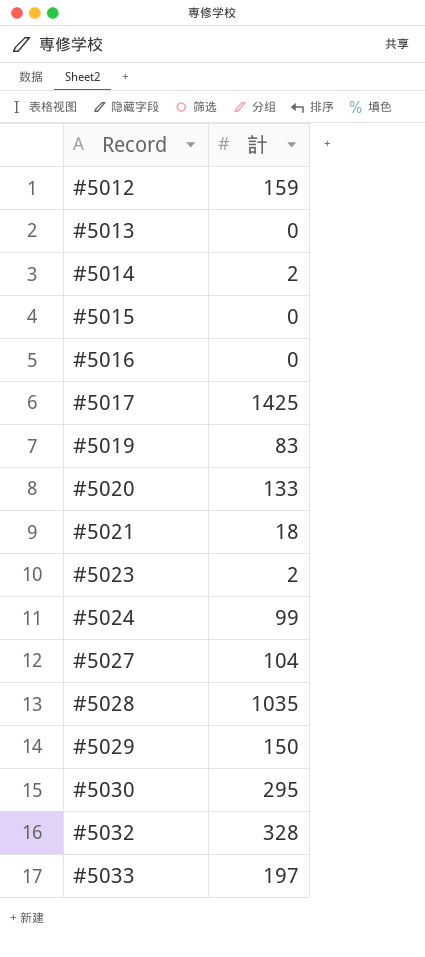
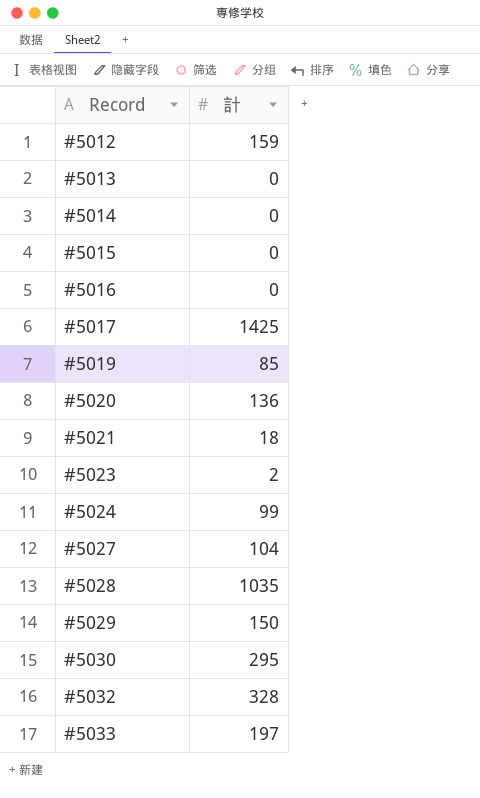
#5014 | 計: 2 -> 0
#5019 | 計: 83 -> 85
#5020 | 計: 133 -> 136

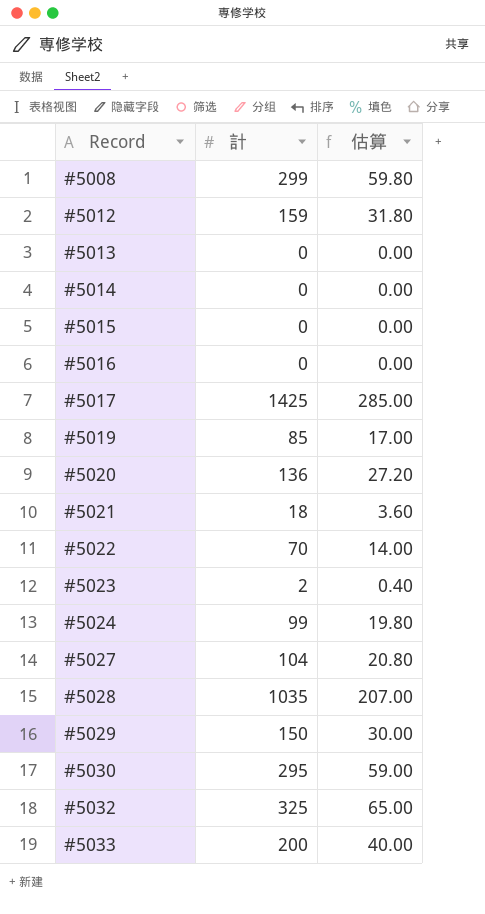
column 估算 | formula: none -> [計] * 0.2
row #5008: none -> 299 | 59.80
row #5022: none -> 70 | 14.00
#5032 | 計: 328 -> 325
#5033 | 計: 197 -> 200

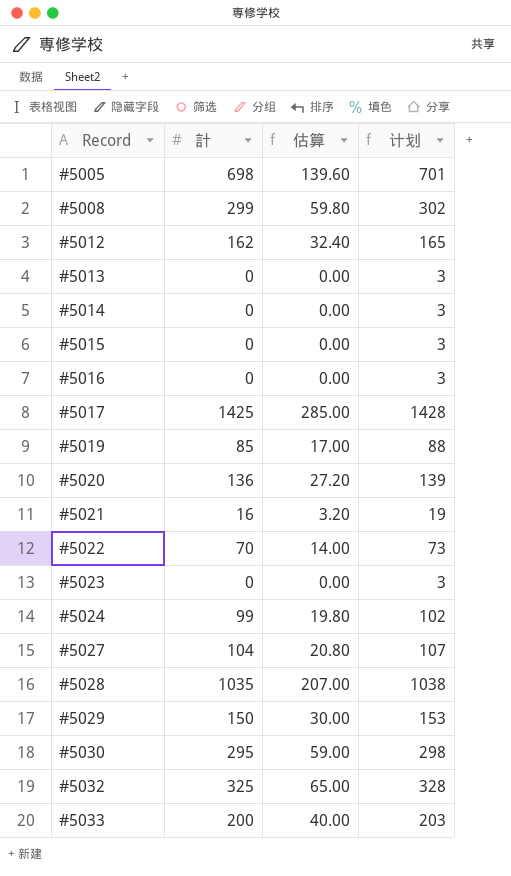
column 计划 | formula: none -> [計] + 3
row #5005: none -> 698 | 139.60 | 701
#5012 | 計: 159 -> 162
#5012 | 估算: 31.80 -> 32.40
#5021 | 計: 18 -> 16
#5021 | 估算: 3.60 -> 3.20
#5023 | 計: 2 -> 0
#5023 | 估算: 0.40 -> 0.00

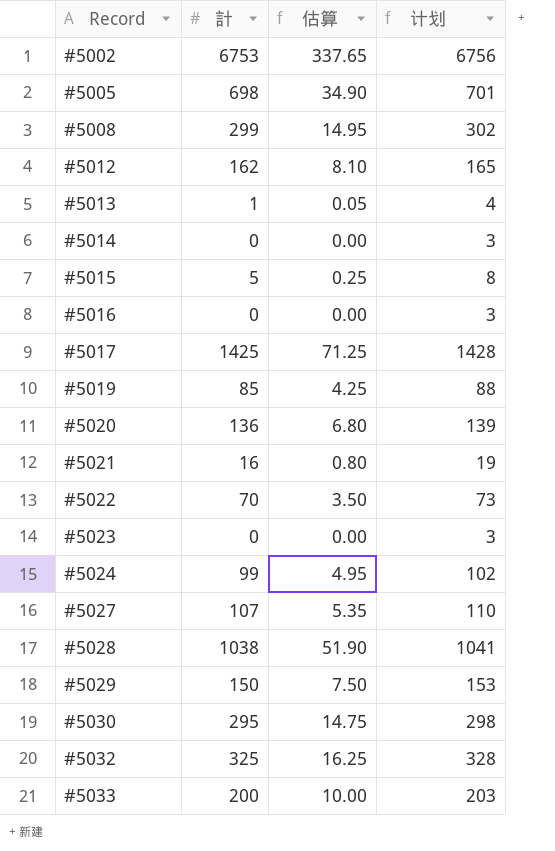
column 估算 | formula: [計] * 0.2 -> [計] * 0.05
row #5002: none -> 6753 | 337.65 | 6756
#5013 | 計: 0 -> 1
#5013 | 计划: 3 -> 4
#5015 | 計: 0 -> 5
#5015 | 计划: 3 -> 8
#5027 | 計: 104 -> 107
#5027 | 计划: 107 -> 110
#5028 | 計: 1035 -> 1038
#5028 | 计划: 1038 -> 1041

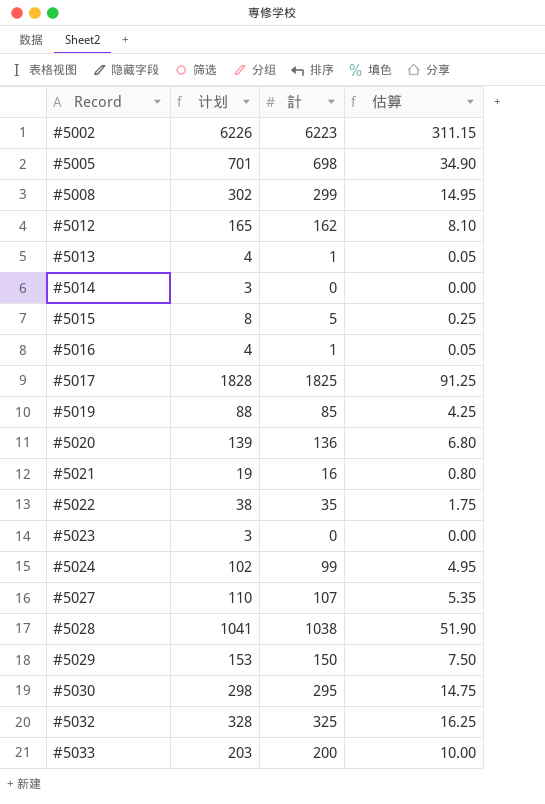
column 计划 | position: 4 -> 2
#5002 | 计划: 6756 -> 6226
#5002 | 計: 6753 -> 6223
#5002 | 估算: 337.65 -> 311.15
#5016 | 计划: 3 -> 4
#5016 | 計: 0 -> 1
#5016 | 估算: 0.00 -> 0.05
#5017 | 计划: 1428 -> 1828
#5017 | 計: 1425 -> 1825
#5017 | 估算: 71.25 -> 91.25
#5022 | 计划: 73 -> 38
#5022 | 計: 70 -> 35
#5022 | 估算: 3.50 -> 1.75

